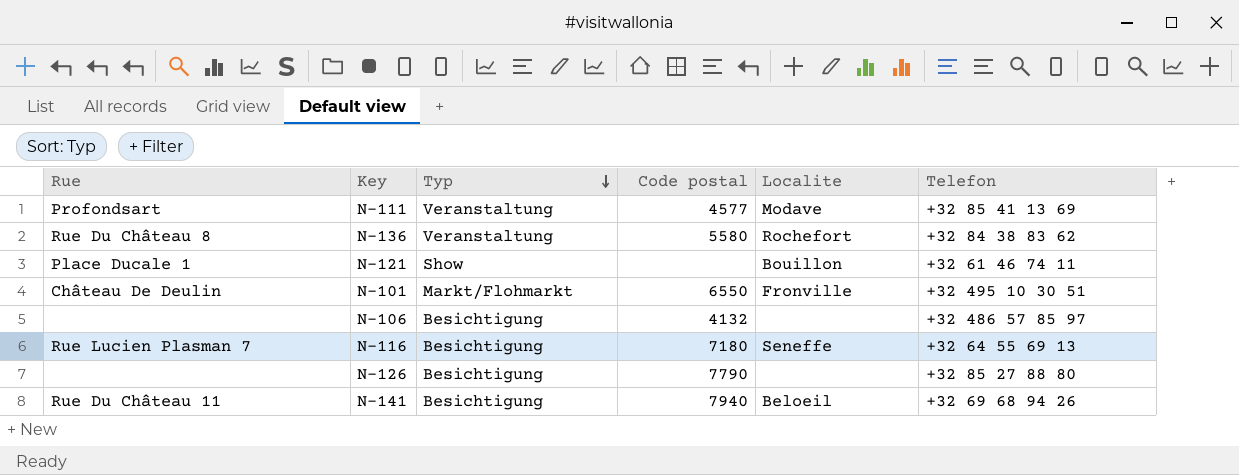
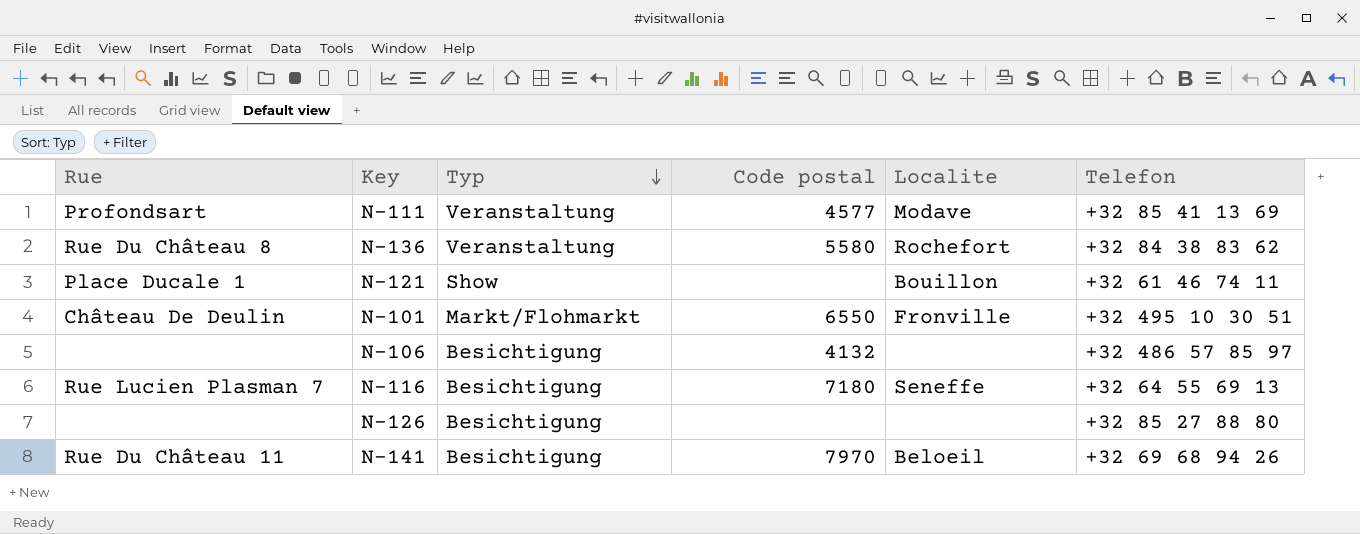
N-126 | Code postal: 7790 -> none
N-141 | Code postal: 7940 -> 7970

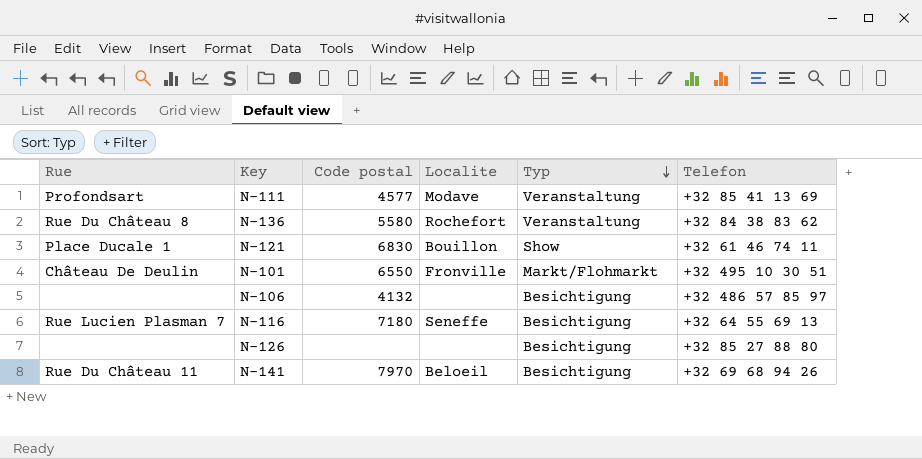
column Typ | position: 3 -> 5
N-121 | Code postal: none -> 6830

